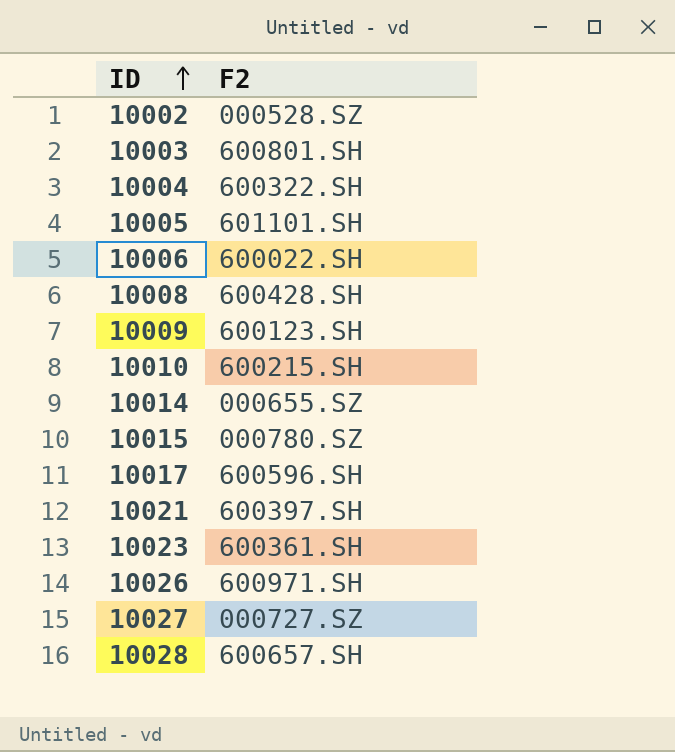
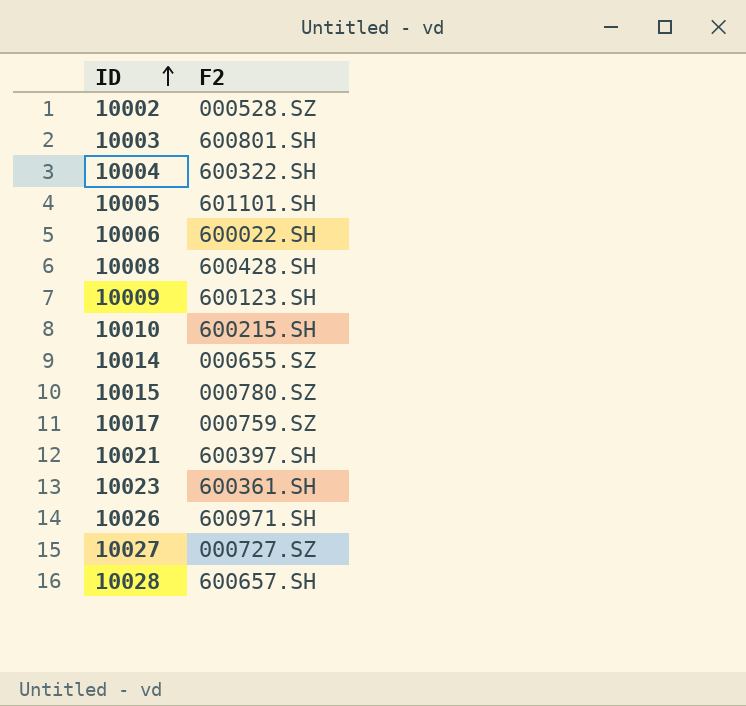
10017 | F2: 600596.SH -> 000759.SZ

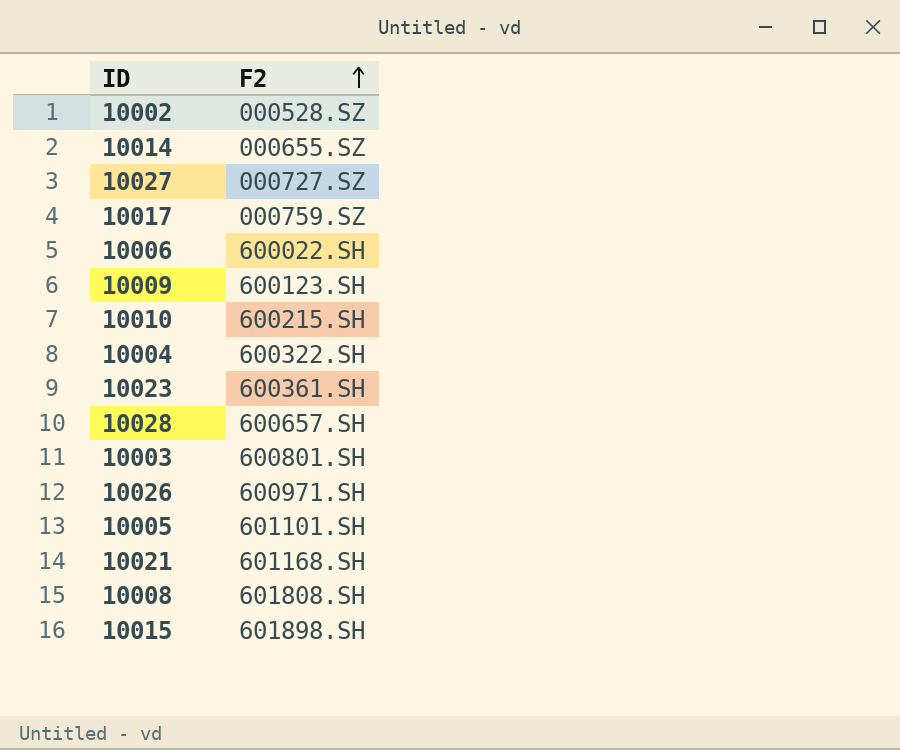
row order: ID ascending -> F2 ascending
10021 | F2: 600397.SH -> 601168.SH
10008 | F2: 600428.SH -> 601808.SH
10015 | F2: 000780.SZ -> 601898.SH

